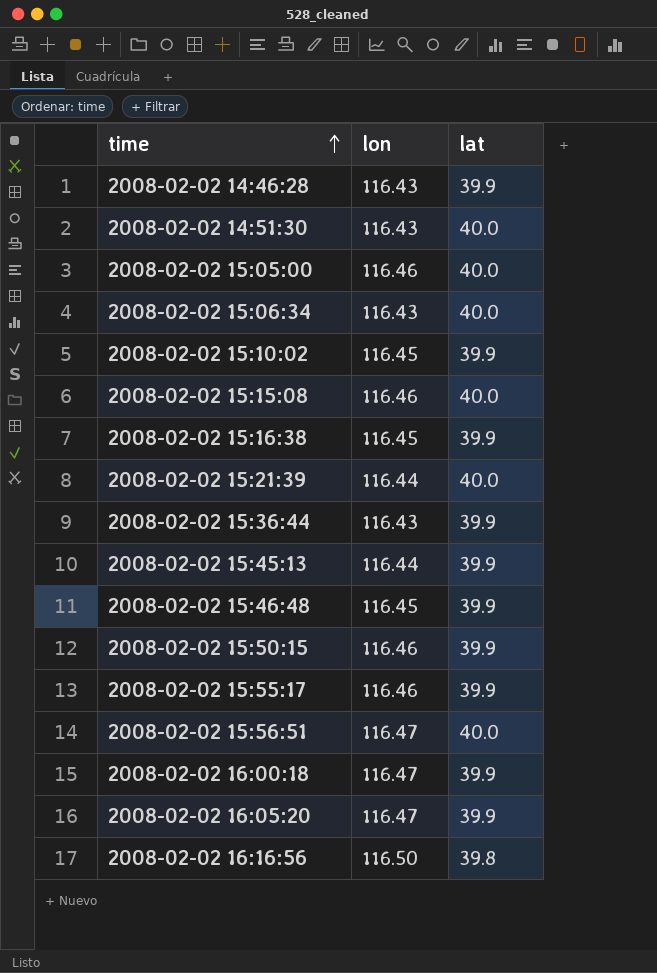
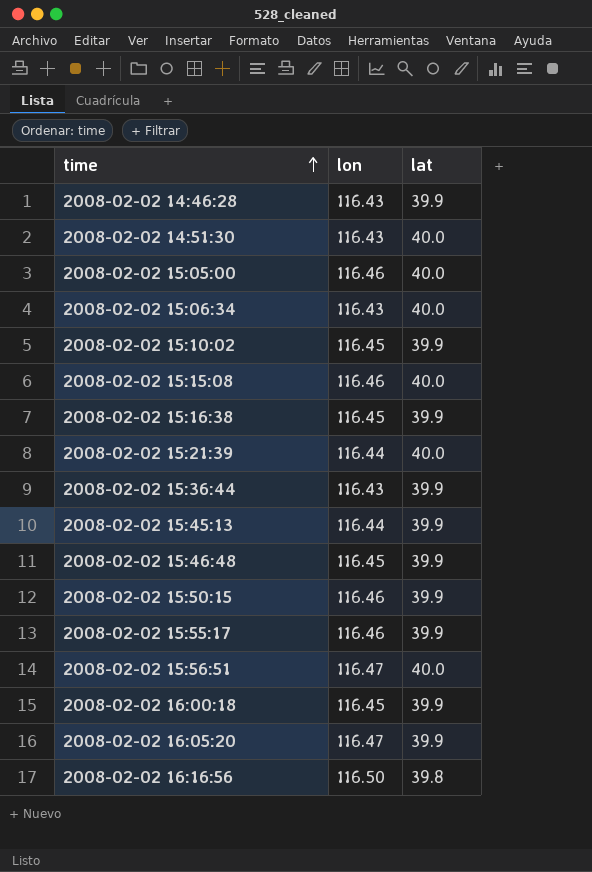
2008-02-02 16:00:18 | lon: 116.47 -> 116.45

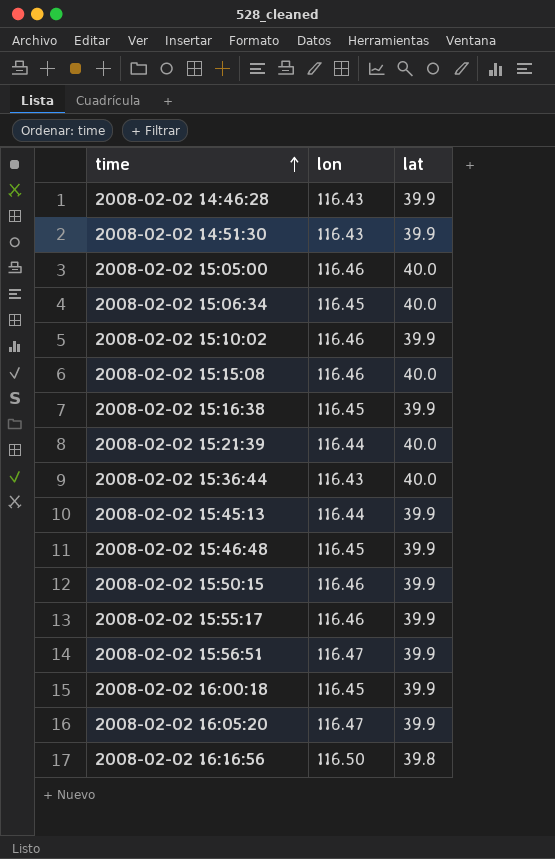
2008-02-02 14:51:30 | lat: 40.0 -> 39.9
2008-02-02 15:06:34 | lon: 116.43 -> 116.45
2008-02-02 15:10:02 | lon: 116.45 -> 116.46
2008-02-02 15:36:44 | lat: 39.9 -> 40.0
2008-02-02 15:56:51 | lat: 40.0 -> 39.9

